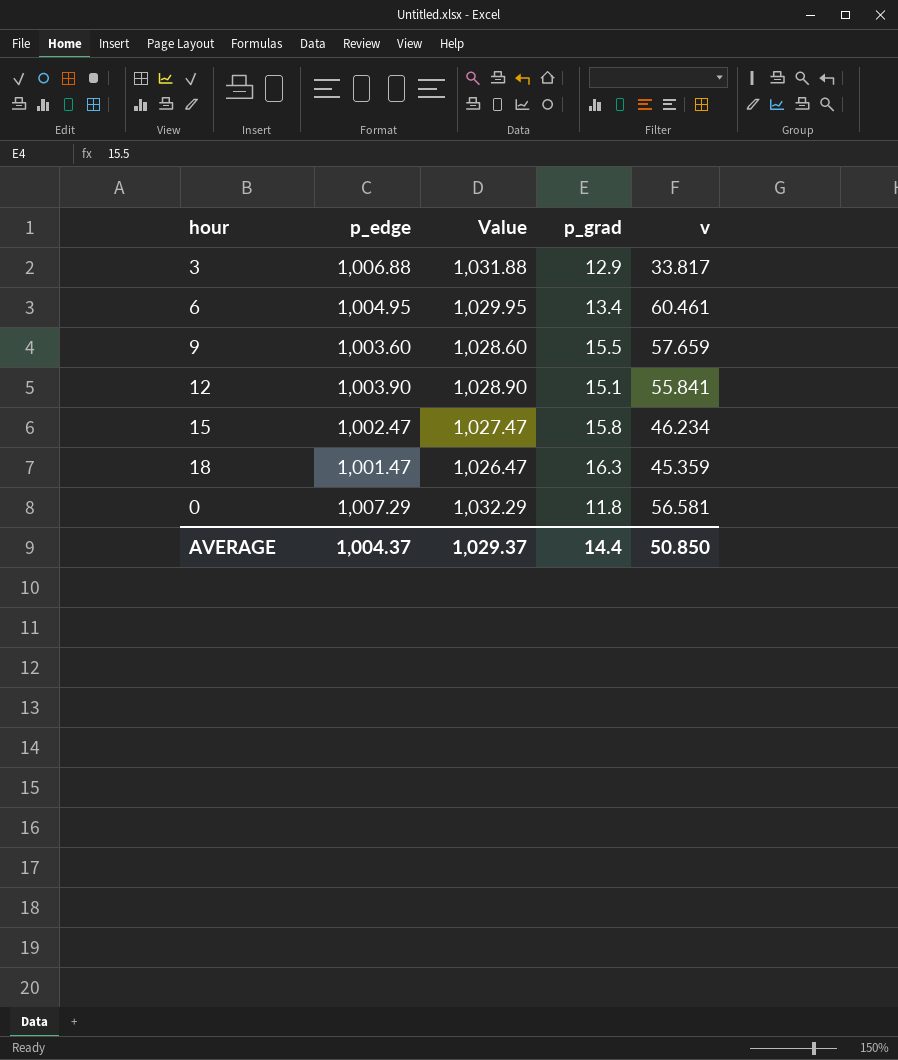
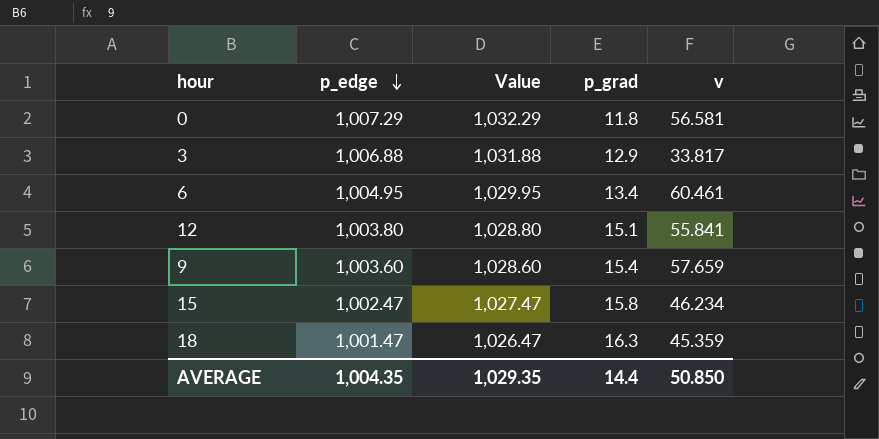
row order: none -> p_edge descending
12 | p_edge: 1,003.90 -> 1,003.80
12 | Value: 1,028.90 -> 1,028.80
9 | p_grad: 15.5 -> 15.4
AVERAGE | p_edge: 1,004.37 -> 1,004.35
AVERAGE | Value: 1,029.37 -> 1,029.35

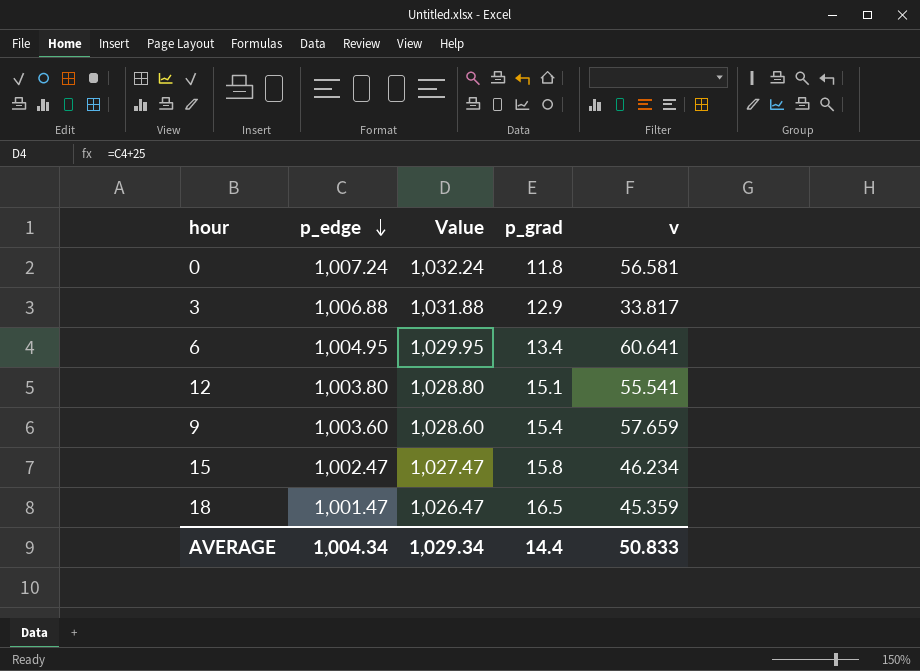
0 | p_edge: 1,007.29 -> 1,007.24
0 | Value: 1,032.29 -> 1,032.24
6 | v: 60.461 -> 60.641
12 | v: 55.841 -> 55.541
18 | p_grad: 16.3 -> 16.5
AVERAGE | p_edge: 1,004.35 -> 1,004.34
AVERAGE | Value: 1,029.35 -> 1,029.34
AVERAGE | v: 50.850 -> 50.833

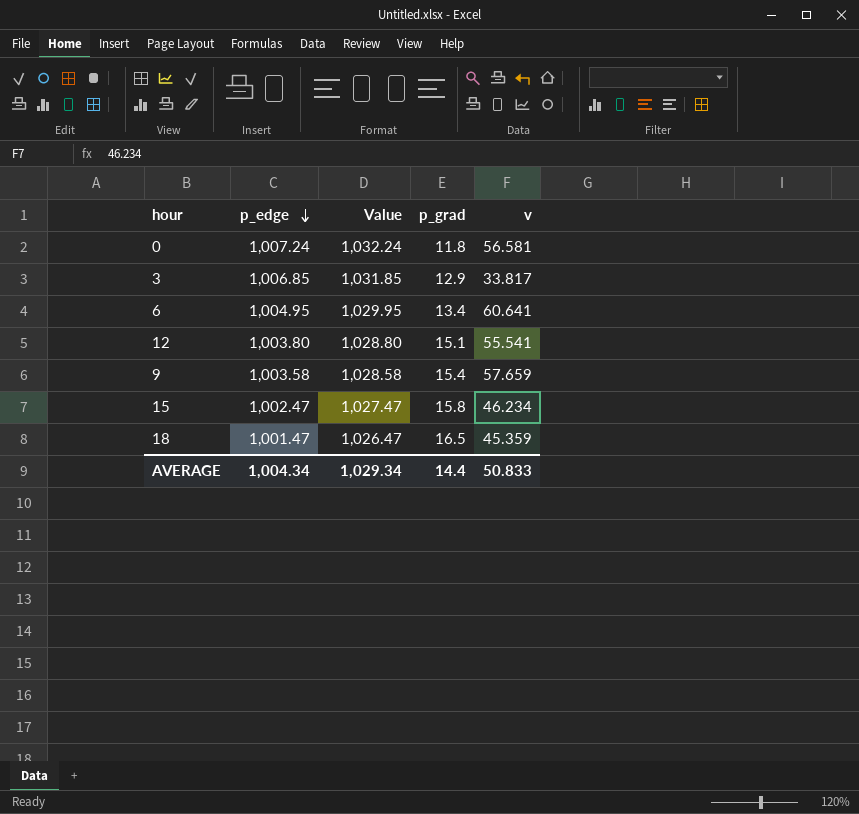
3 | p_edge: 1,006.88 -> 1,006.85
3 | Value: 1,031.88 -> 1,031.85
9 | p_edge: 1,003.60 -> 1,003.58
9 | Value: 1,028.60 -> 1,028.58

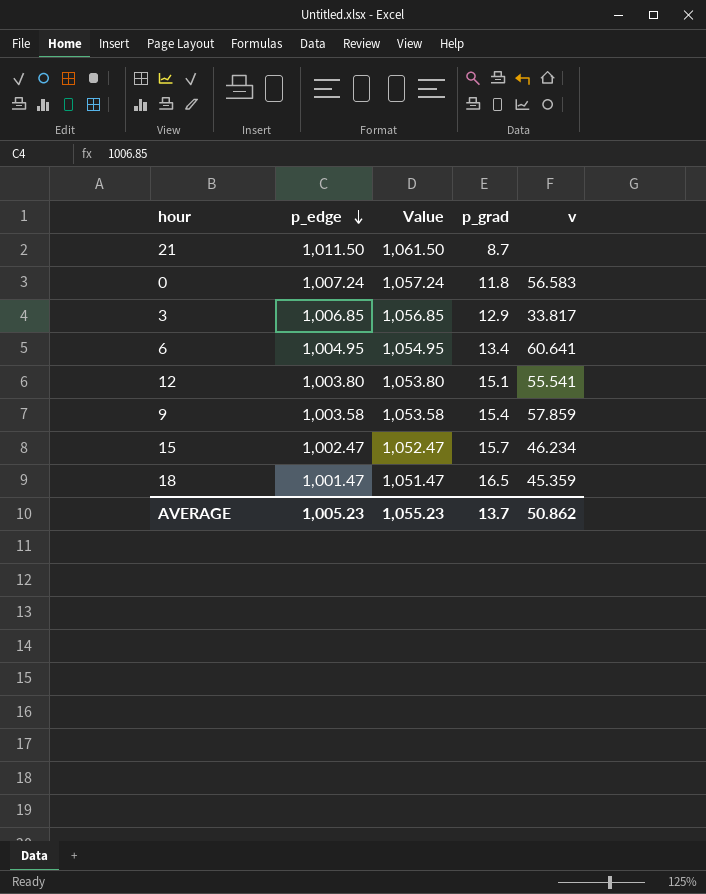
column Value | formula: [p_edge] + 25 -> [p_edge] + 50
row 21: none -> 1,011.50 | 1,061.50 | 8.7 | none
0 | v: 56.581 -> 56.583
9 | v: 57.659 -> 57.859
15 | p_grad: 15.8 -> 15.7
AVERAGE | p_edge: 1,004.34 -> 1,005.23
AVERAGE | Value: 1,029.34 -> 1,055.23
AVERAGE | p_grad: 14.4 -> 13.7
AVERAGE | v: 50.833 -> 50.862

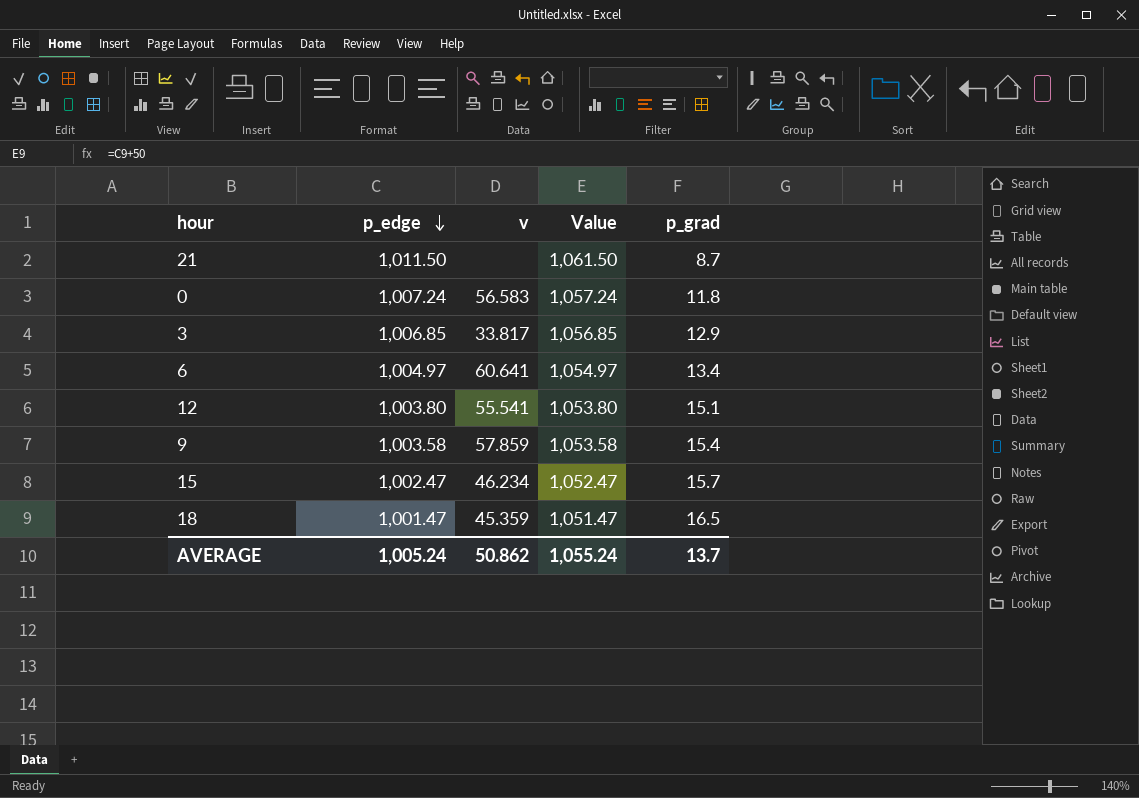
column v | position: 5 -> 3
6 | p_edge: 1,004.95 -> 1,004.97
6 | Value: 1,054.95 -> 1,054.97
AVERAGE | p_edge: 1,005.23 -> 1,005.24
AVERAGE | Value: 1,055.23 -> 1,055.24

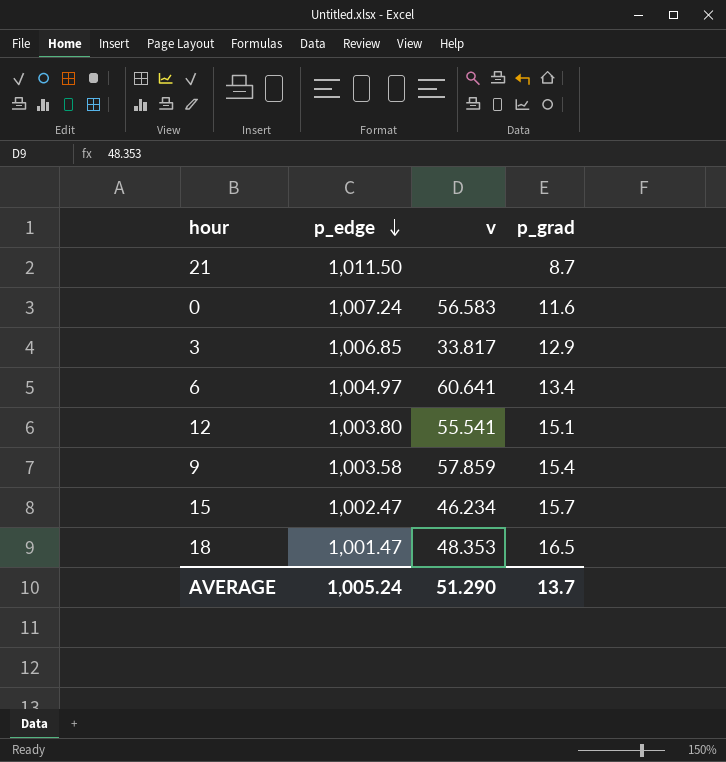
column Value | formula: [p_edge] + 50 -> none
0 | p_grad: 11.8 -> 11.6
18 | v: 45.359 -> 48.353
AVERAGE | v: 50.862 -> 51.290

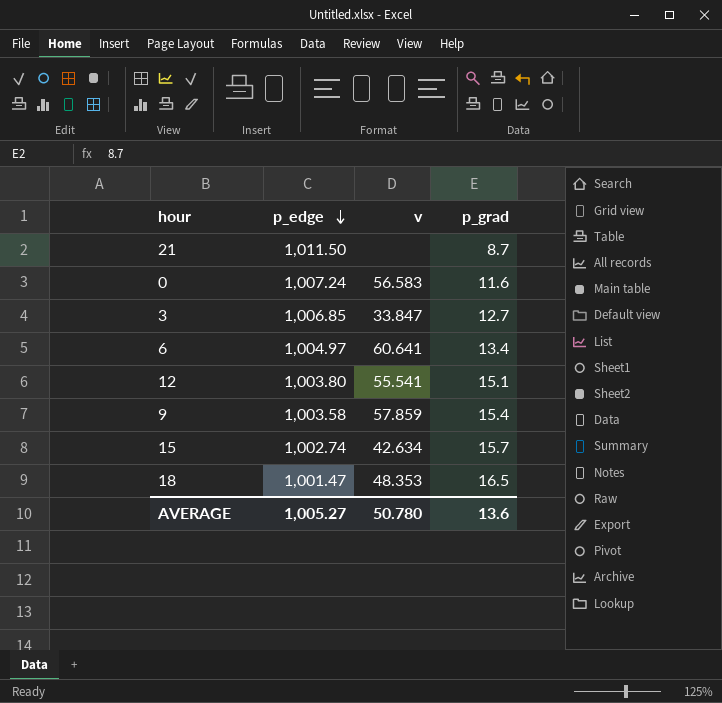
3 | v: 33.817 -> 33.847
3 | p_grad: 12.9 -> 12.7
15 | p_edge: 1,002.47 -> 1,002.74
15 | v: 46.234 -> 42.634
AVERAGE | p_edge: 1,005.24 -> 1,005.27
AVERAGE | v: 51.290 -> 50.780
AVERAGE | p_grad: 13.7 -> 13.6

